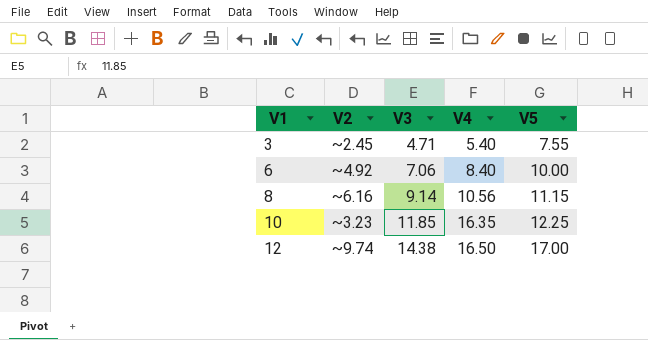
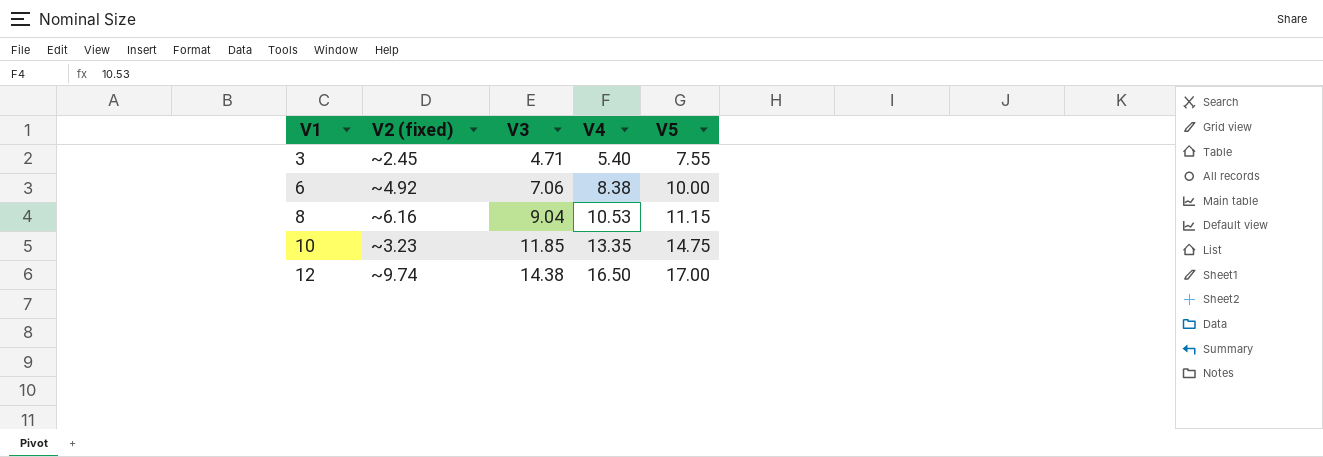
column name: V2 -> V2 (fixed)
6 | V4: 8.40 -> 8.38
8 | V3: 9.14 -> 9.04
8 | V4: 10.56 -> 10.53
10 | V4: 16.35 -> 13.35
10 | V5: 12.25 -> 14.75

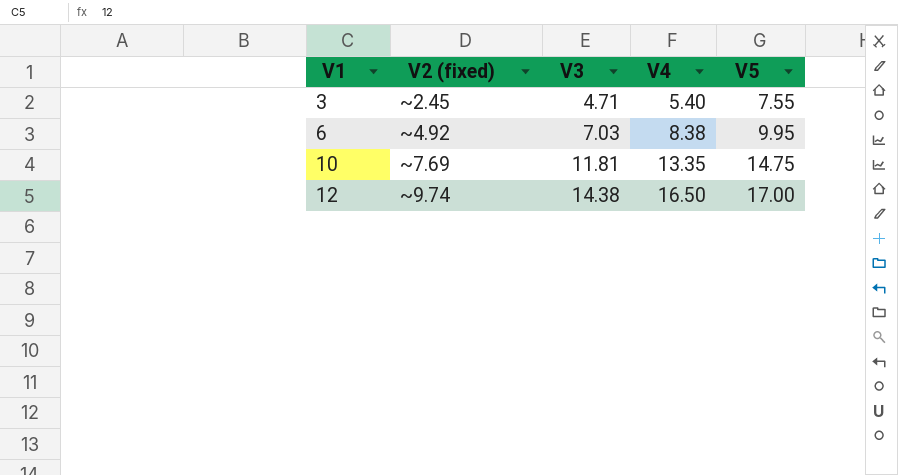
row 8: ~6.16 | 9.04 | 10.53 | 11.15 -> none
6 | V3: 7.06 -> 7.03
6 | V5: 10.00 -> 9.95
10 | V2 (fixed): ~3.23 -> ~7.69
10 | V3: 11.85 -> 11.81

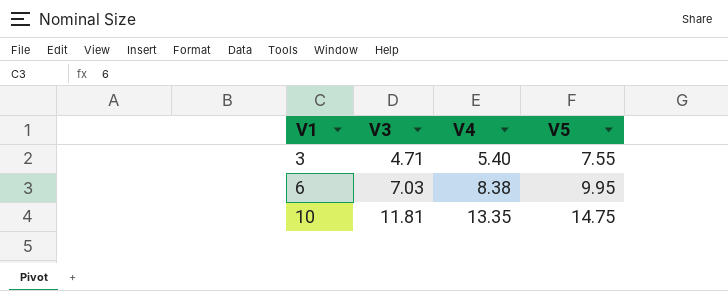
column V2 (fixed) | position: 2 -> none
row 12: ~9.74 | 14.38 | 16.50 | 17.00 -> none

